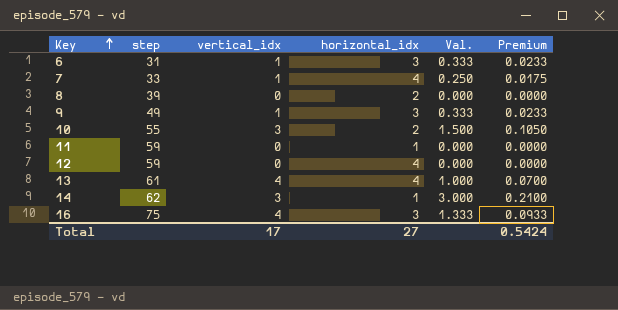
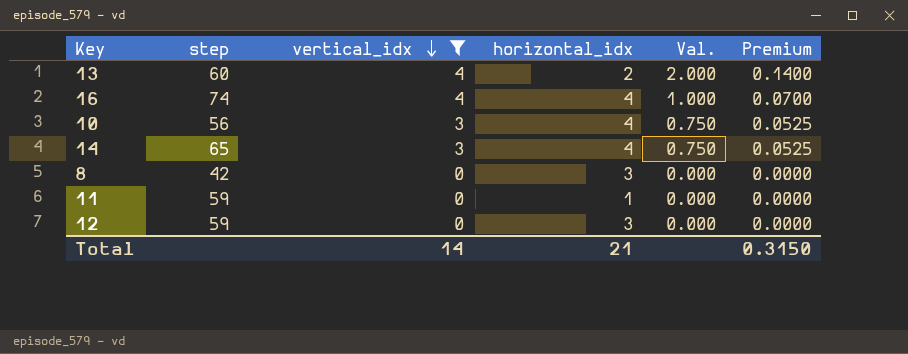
filter: none -> vertical_idx != 1
row order: Key ascending -> vertical_idx descending
13 | step: 61 -> 60
13 | horizontal_idx: 4 -> 2
13 | Val.: 1.000 -> 2.000
13 | Premium: 0.0700 -> 0.1400
16 | step: 75 -> 74
16 | horizontal_idx: 3 -> 4
16 | Val.: 1.333 -> 1.000
16 | Premium: 0.0933 -> 0.0700
10 | step: 55 -> 56
10 | horizontal_idx: 2 -> 4
10 | Val.: 1.500 -> 0.750
10 | Premium: 0.1050 -> 0.0525
14 | step: 62 -> 65
14 | horizontal_idx: 1 -> 4
14 | Val.: 3.000 -> 0.750
14 | Premium: 0.2100 -> 0.0525
8 | step: 39 -> 42
8 | horizontal_idx: 2 -> 3
12 | horizontal_idx: 4 -> 3
Total | vertical_idx: 17 -> 14
Total | horizontal_idx: 27 -> 21
Total | Premium: 0.5424 -> 0.3150

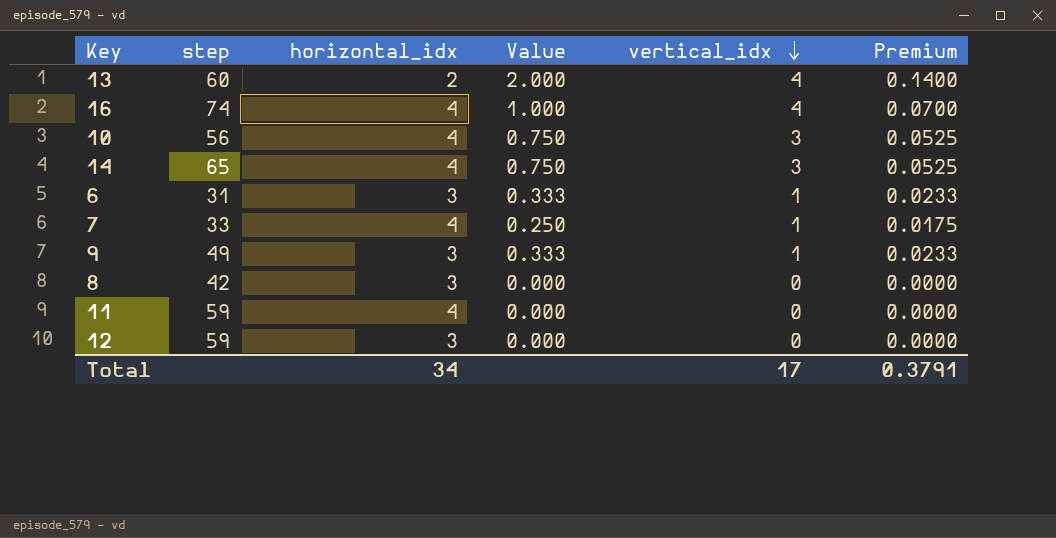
filter: vertical_idx != 1 -> none
column name: Val. -> Value
column vertical_idx | position: 3 -> 5
11 | horizontal_idx: 1 -> 4
Total | horizontal_idx: 21 -> 34
Total | vertical_idx: 14 -> 17
Total | Premium: 0.3150 -> 0.3791

